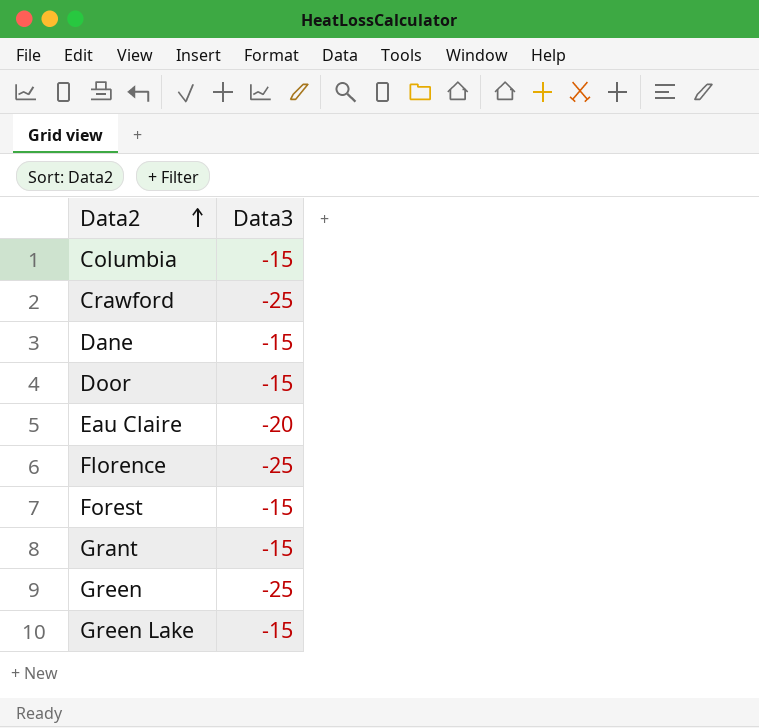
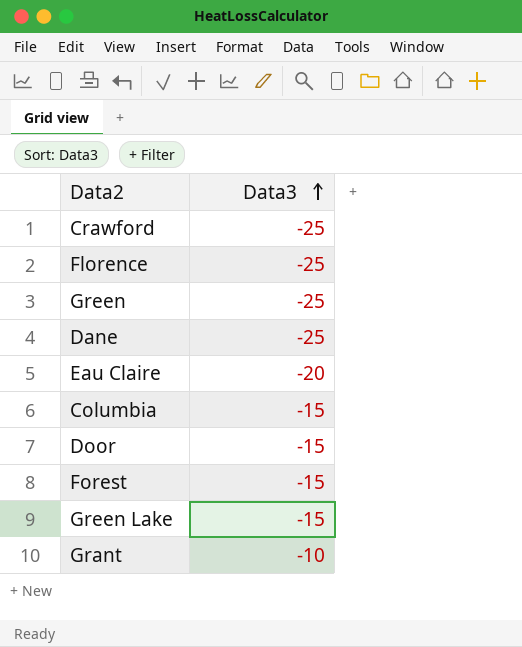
row order: Data2 ascending -> Data3 ascending
Dane | Data3: -15 -> -25
Grant | Data3: -15 -> -10

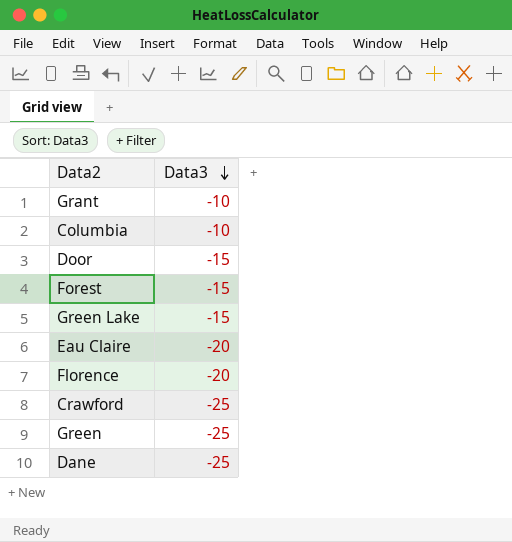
row order: Data3 ascending -> Data3 descending
Columbia | Data3: -15 -> -10
Florence | Data3: -25 -> -20

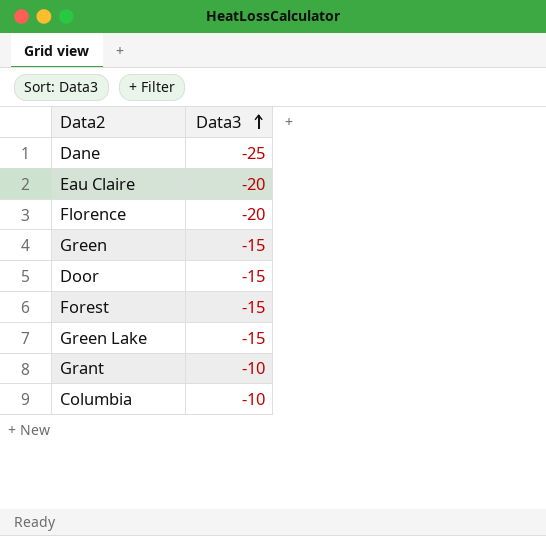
row order: Data3 descending -> Data3 ascending
row Crawford: -25 -> none
Green | Data3: -25 -> -15

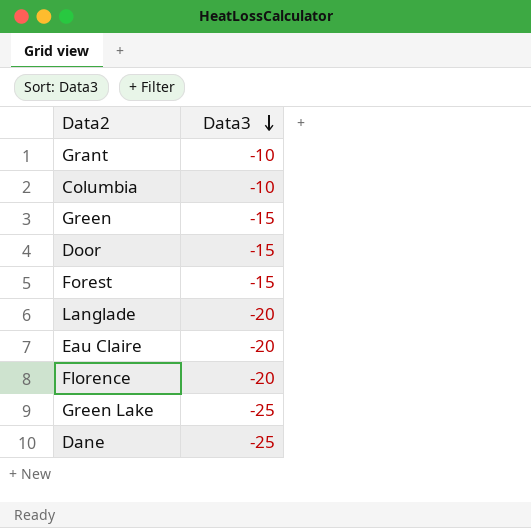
row order: Data3 ascending -> Data3 descending
row Langlade: none -> -20
Green Lake | Data3: -15 -> -25

